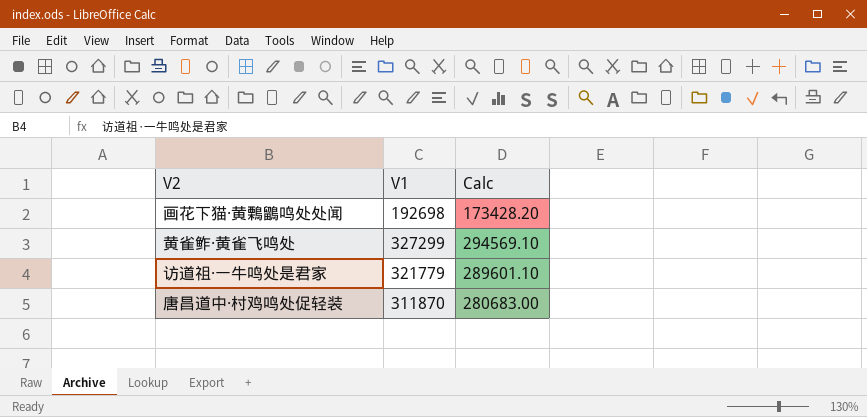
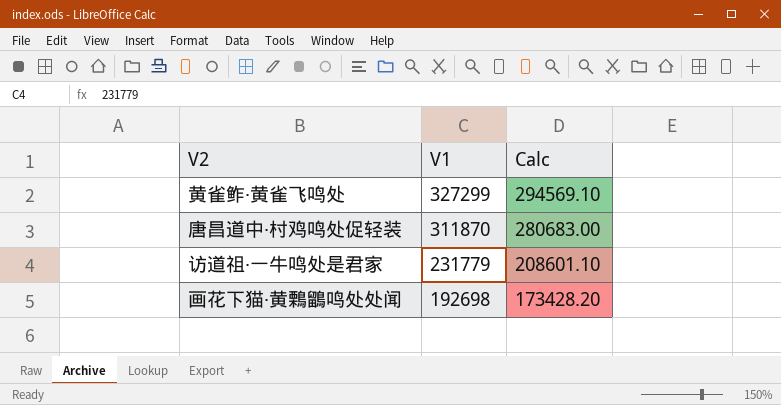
row order: none -> V1 descending
访道祖·一牛鸣处是君家 | V1: 321779 -> 231779
访道祖·一牛鸣处是君家 | Calc: 289601.10 -> 208601.10

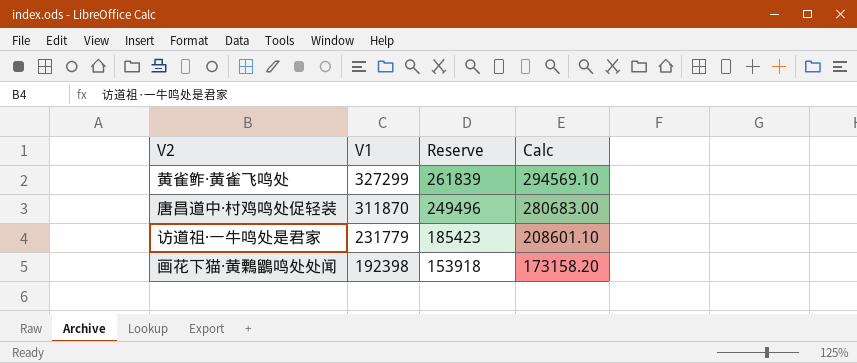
column Reserve | formula: none -> [V1] * 0.8
画花下猫·黄鷅鶹鸣处处闻 | V1: 192698 -> 192398
画花下猫·黄鷅鶹鸣处处闻 | Calc: 173428.20 -> 173158.20

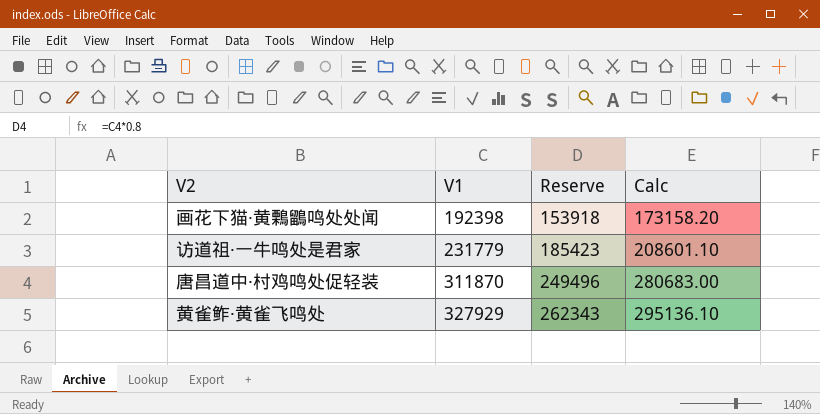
row order: V1 descending -> V1 ascending
黄雀鲊·黄雀飞鸣处 | V1: 327299 -> 327929
黄雀鲊·黄雀飞鸣处 | Reserve: 261839 -> 262343
黄雀鲊·黄雀飞鸣处 | Calc: 294569.10 -> 295136.10

